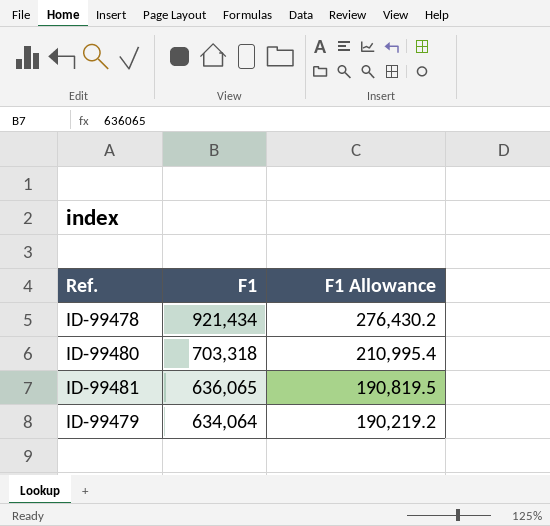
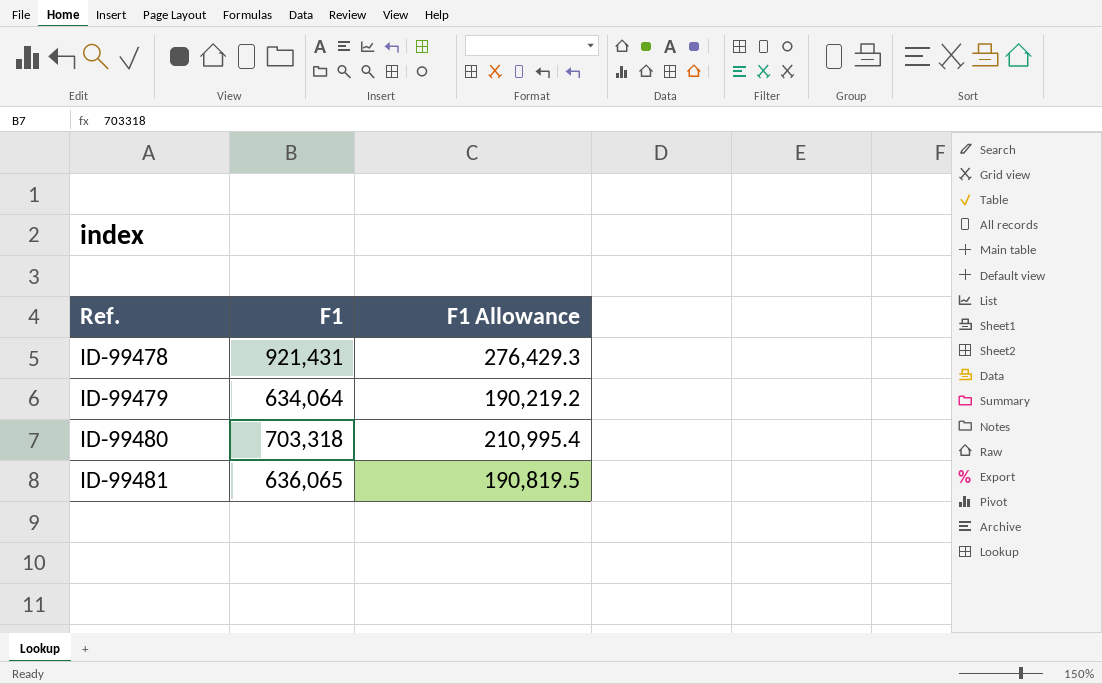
row order: F1 descending -> Ref. ascending
ID-99478 | F1: 921,434 -> 921,431
ID-99478 | F1 Allowance: 276,430.2 -> 276,429.3

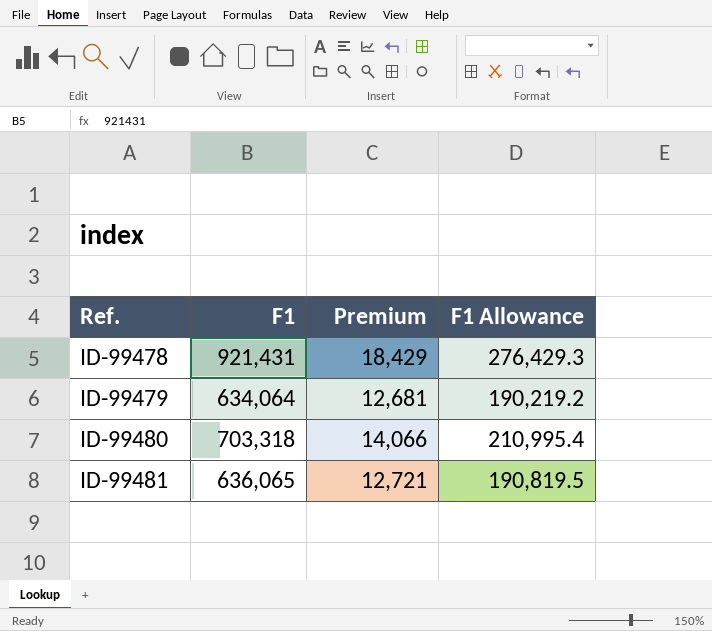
column Premium | formula: none -> [F1] * 0.02

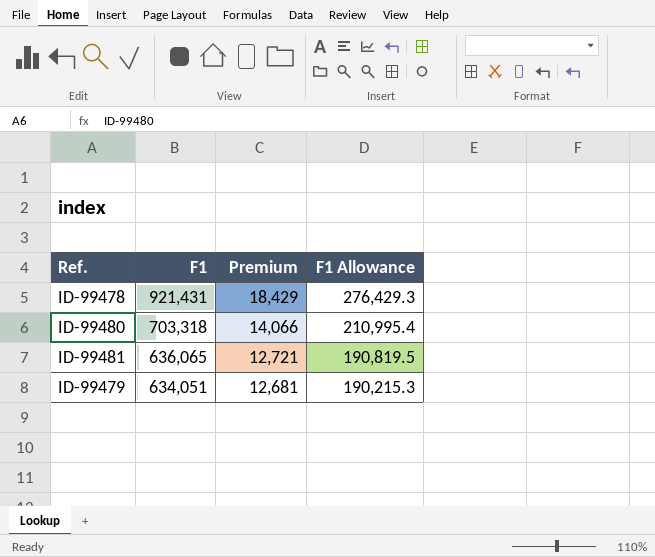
row order: Ref. ascending -> F1 descending
ID-99479 | F1: 634,064 -> 634,051
ID-99479 | F1 Allowance: 190,219.2 -> 190,215.3

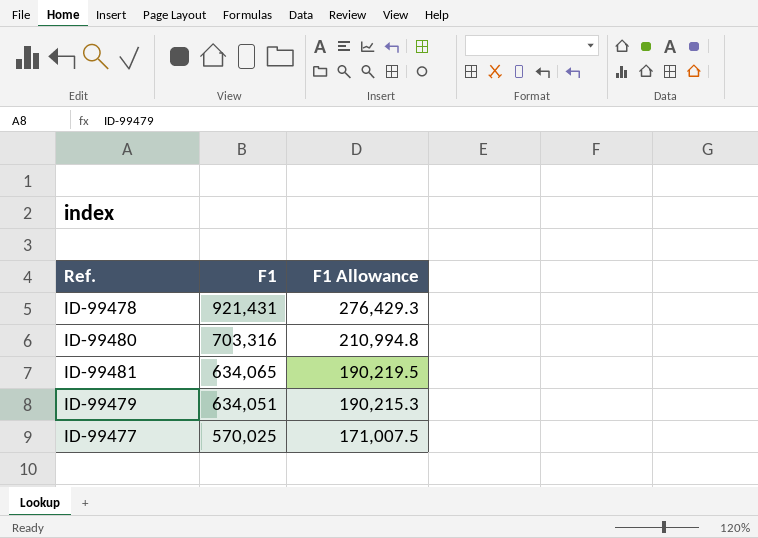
column Premium | formula: [F1] * 0.02 -> none
ID-99480 | F1: 703,318 -> 703,316
ID-99480 | F1 Allowance: 210,995.4 -> 210,994.8
ID-99481 | F1: 636,065 -> 634,065
ID-99481 | F1 Allowance: 190,819.5 -> 190,219.5
row ID-99477: none -> 570,025 | 171,007.5

